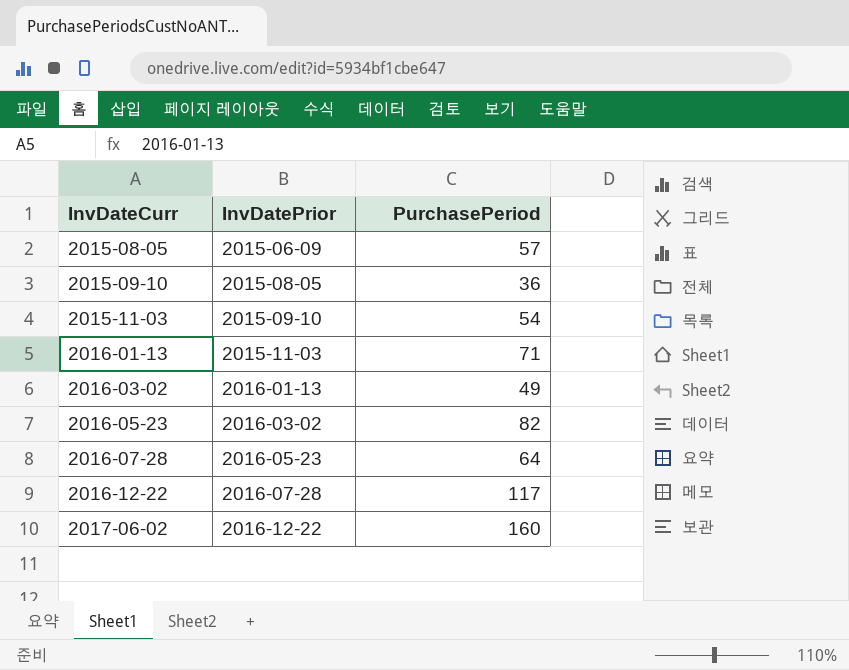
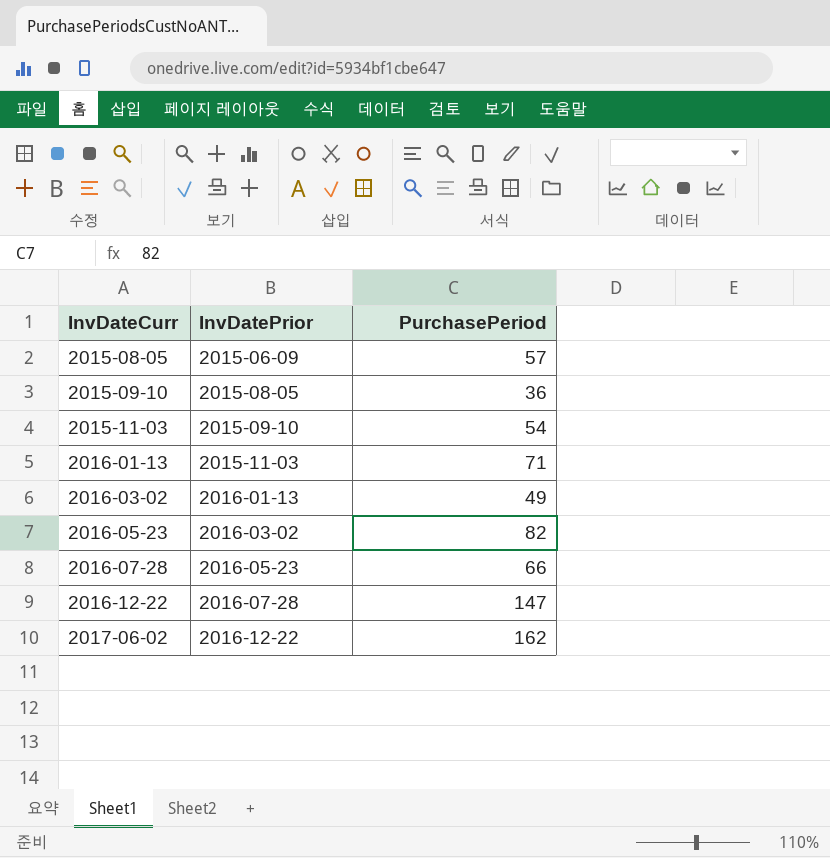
2016-07-28 | PurchasePeriod: 64 -> 66
2016-12-22 | PurchasePeriod: 117 -> 147
2017-06-02 | PurchasePeriod: 160 -> 162

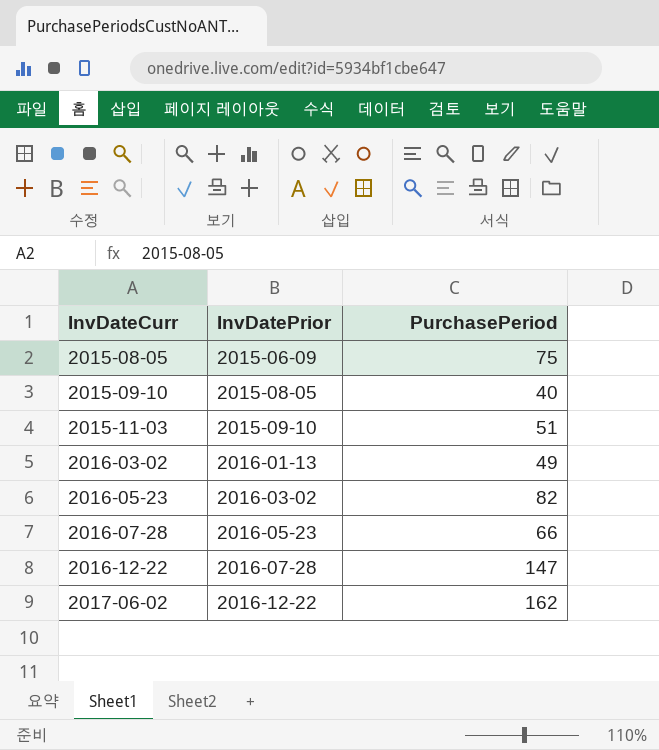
row 2016-01-13: 2015-11-03 | 71 -> none
2015-08-05 | PurchasePeriod: 57 -> 75
2015-09-10 | PurchasePeriod: 36 -> 40
2015-11-03 | PurchasePeriod: 54 -> 51

